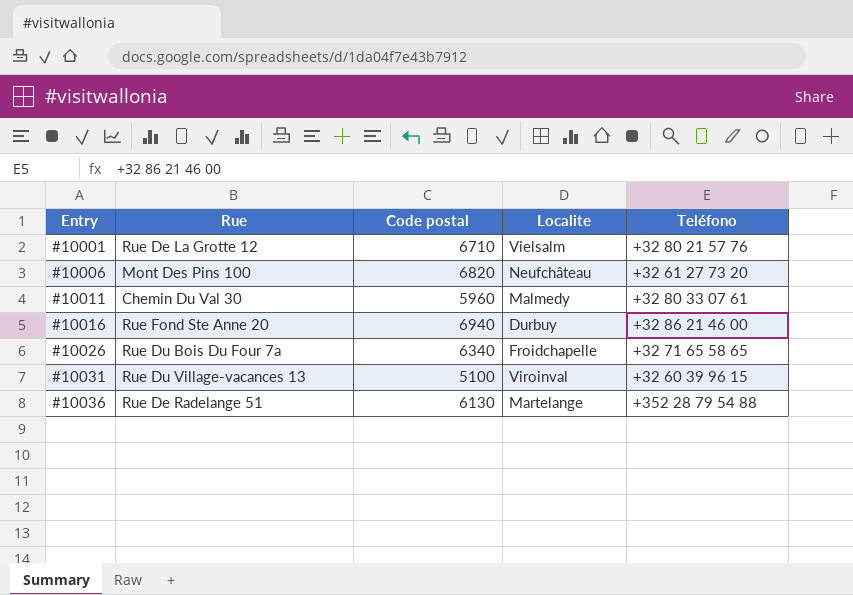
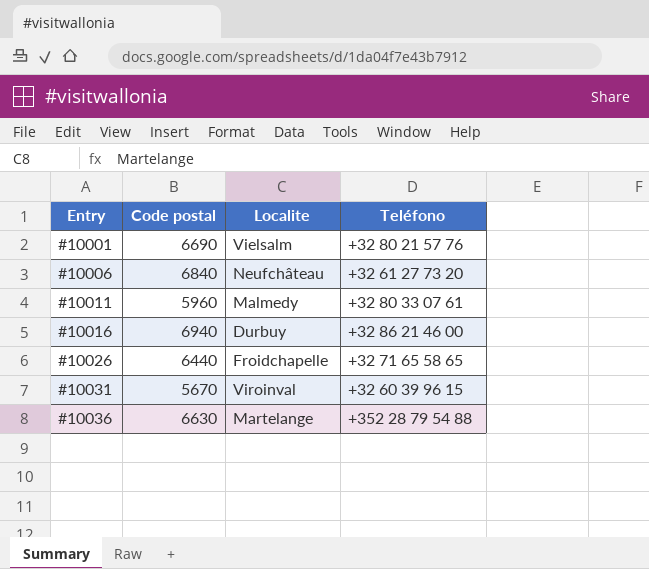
column Rue | position: 2 -> none
#10001 | Code postal: 6710 -> 6690
#10006 | Code postal: 6820 -> 6840
#10026 | Code postal: 6340 -> 6440
#10031 | Code postal: 5100 -> 5670
#10036 | Code postal: 6130 -> 6630

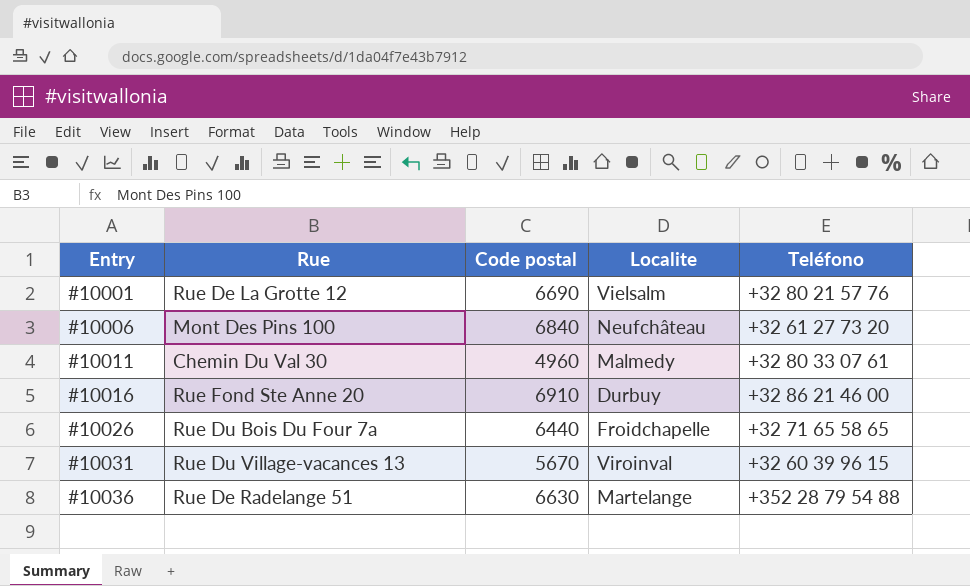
column Rue | position: none -> 2
#10011 | Code postal: 5960 -> 4960
#10016 | Code postal: 6940 -> 6910

